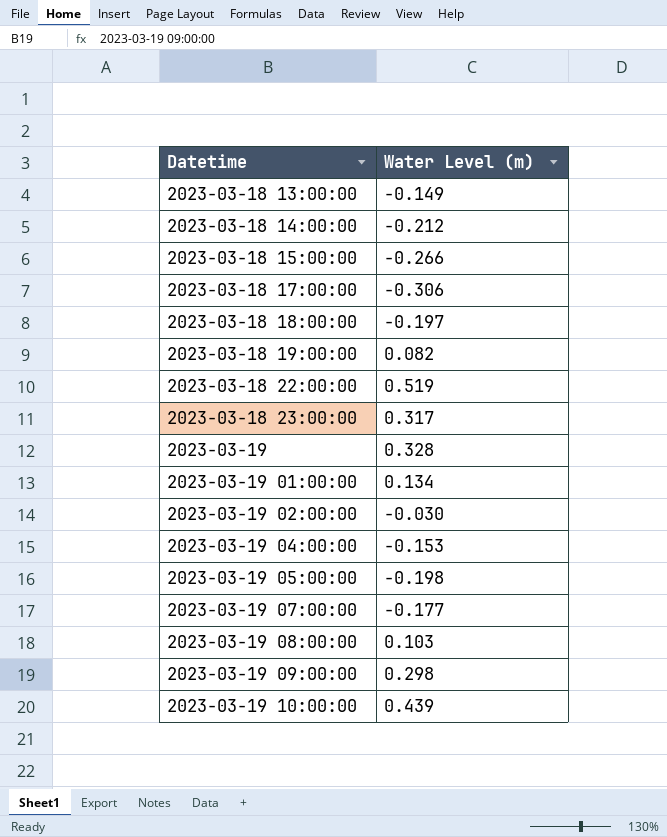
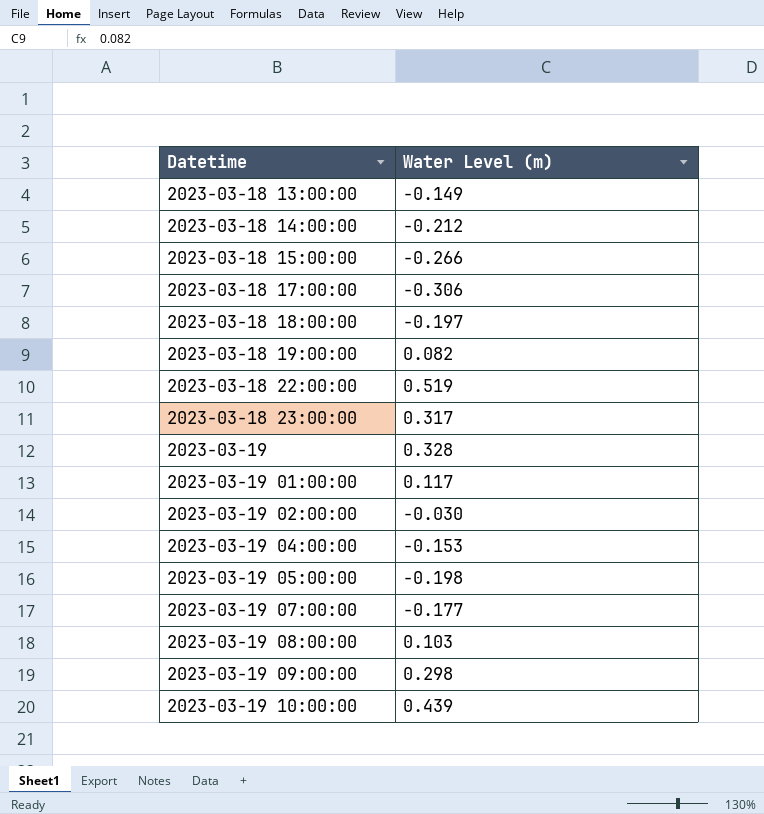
2023-03-19 01:00:00 | Water Level (m): 0.134 -> 0.117

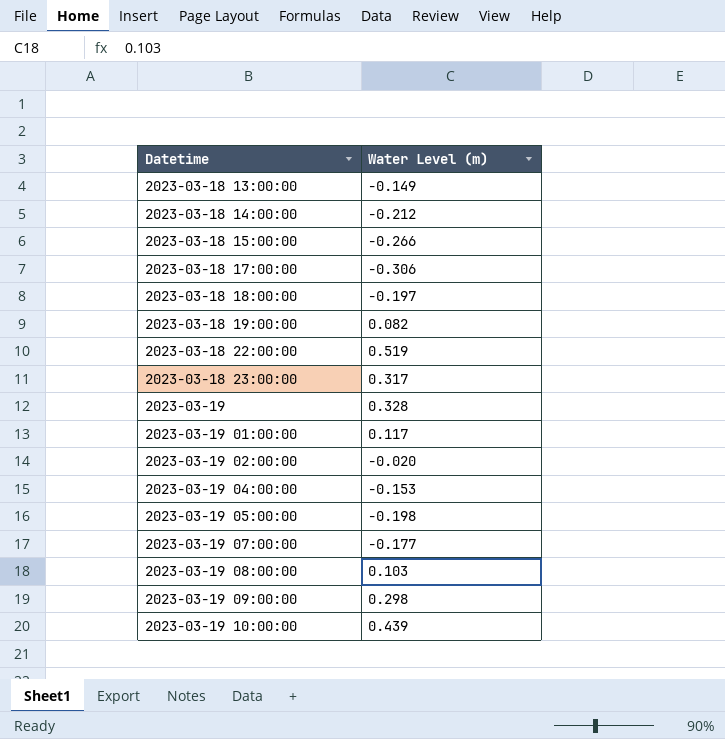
2023-03-19 02:00:00 | Water Level (m): -0.030 -> -0.020

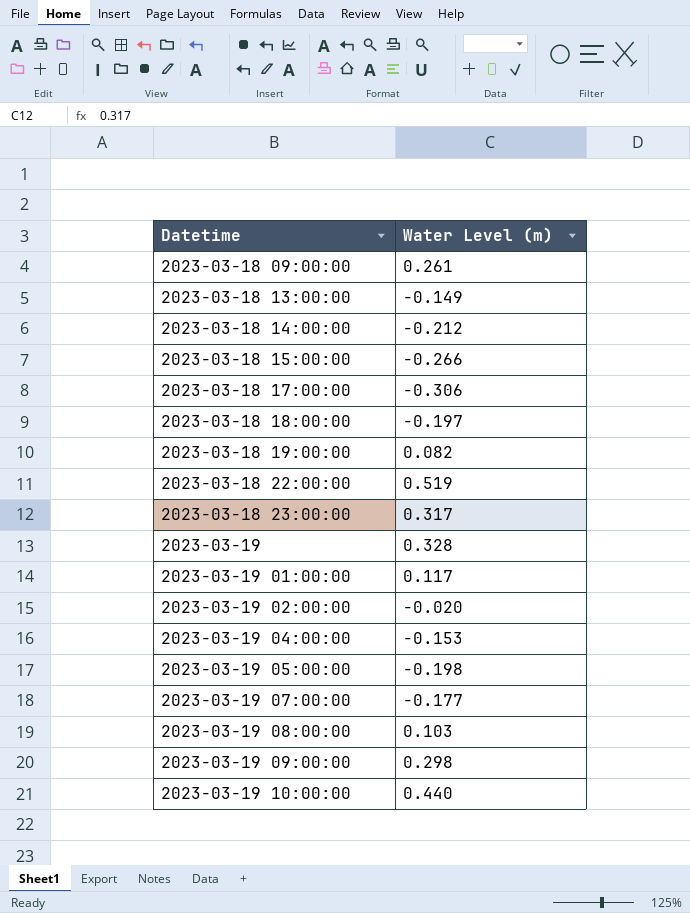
row 2023-03-18 09:00:00: none -> 0.261
2023-03-19 10:00:00 | Water Level (m): 0.439 -> 0.440

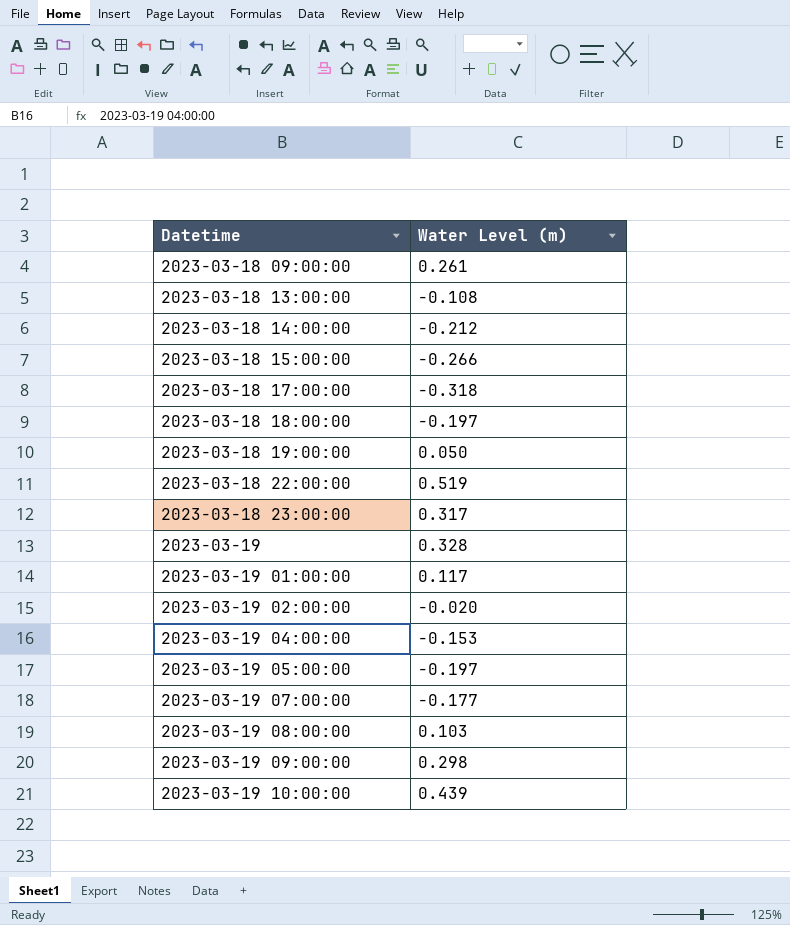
2023-03-18 13:00:00 | Water Level (m): -0.149 -> -0.108
2023-03-18 17:00:00 | Water Level (m): -0.306 -> -0.318
2023-03-18 19:00:00 | Water Level (m): 0.082 -> 0.050
2023-03-19 05:00:00 | Water Level (m): -0.198 -> -0.197
2023-03-19 10:00:00 | Water Level (m): 0.440 -> 0.439

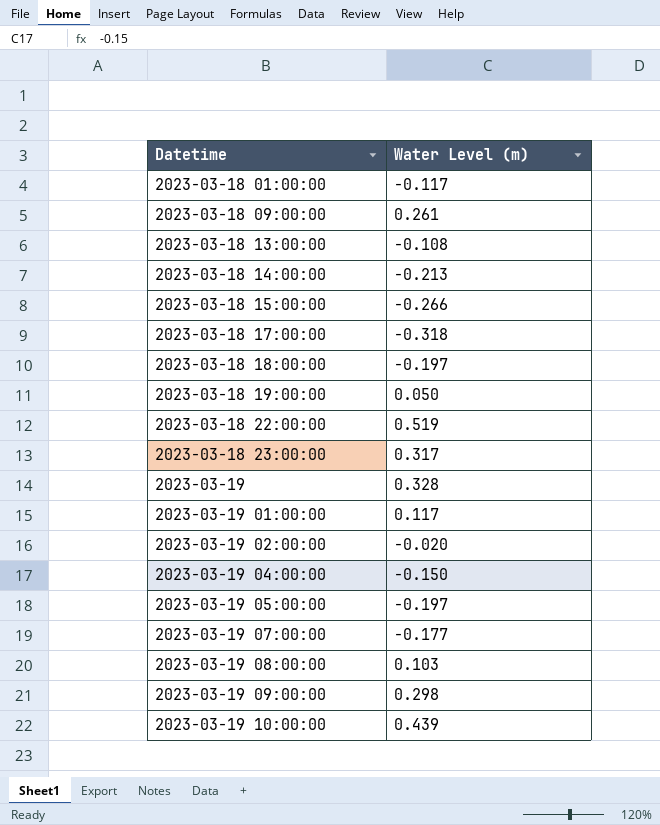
row 2023-03-18 01:00:00: none -> -0.117
2023-03-18 14:00:00 | Water Level (m): -0.212 -> -0.213
2023-03-19 04:00:00 | Water Level (m): -0.153 -> -0.150

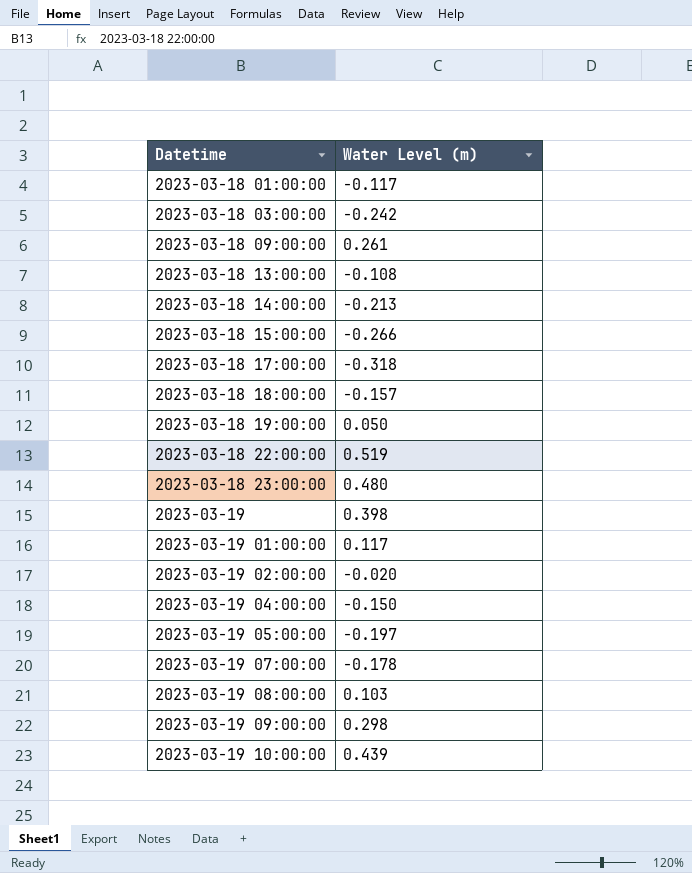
row 2023-03-18 03:00:00: none -> -0.242
2023-03-18 18:00:00 | Water Level (m): -0.197 -> -0.157
2023-03-18 23:00:00 | Water Level (m): 0.317 -> 0.480
2023-03-19 | Water Level (m): 0.328 -> 0.398
2023-03-19 07:00:00 | Water Level (m): -0.177 -> -0.178

